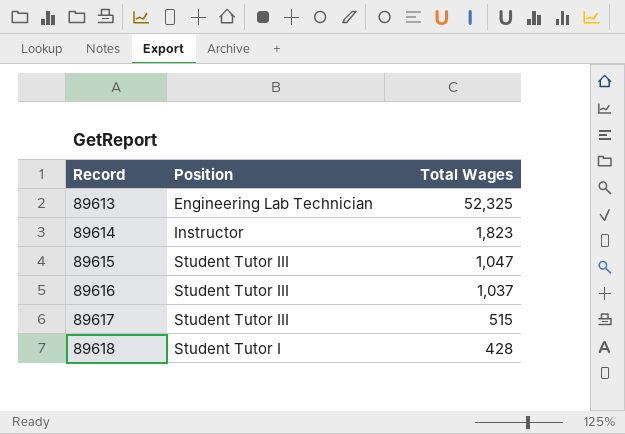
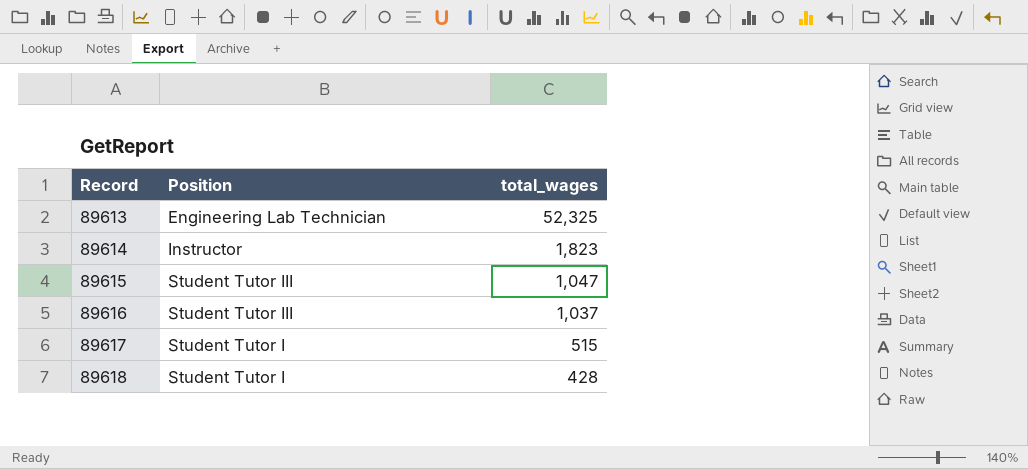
column name: Total Wages -> total_wages
89617 | Position: Student Tutor III -> Student Tutor I

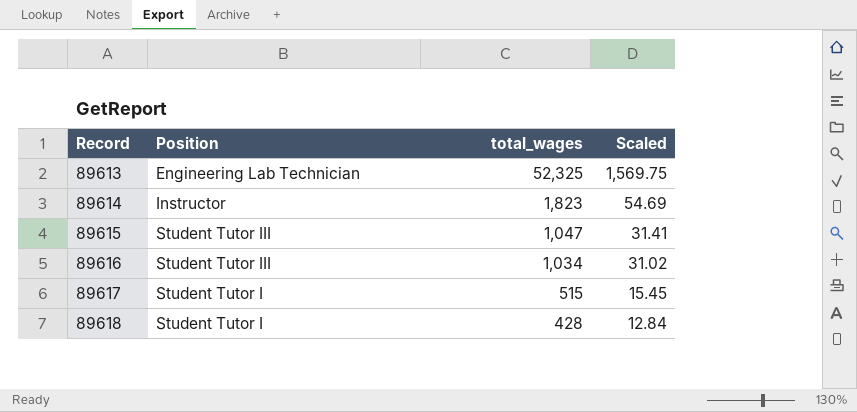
column Scaled | formula: none -> [total_wages] * 0.03
89616 | total_wages: 1,037 -> 1,034

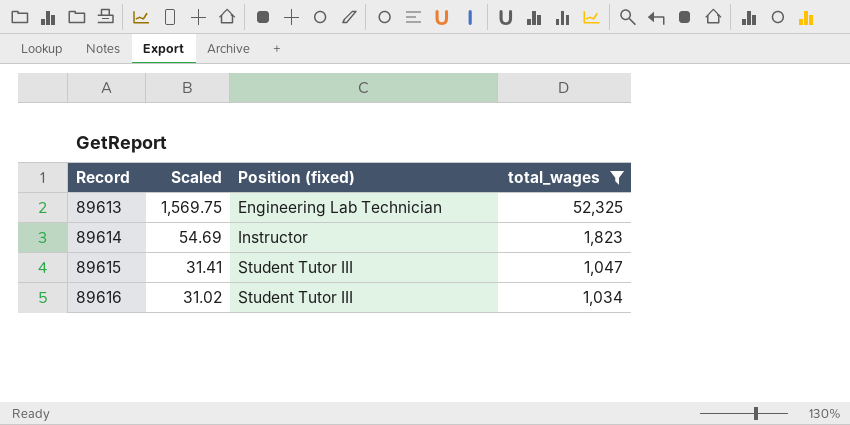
filter: none -> total_wages >= 1,034
column Scaled | position: 4 -> 2
column name: Position -> Position (fixed)

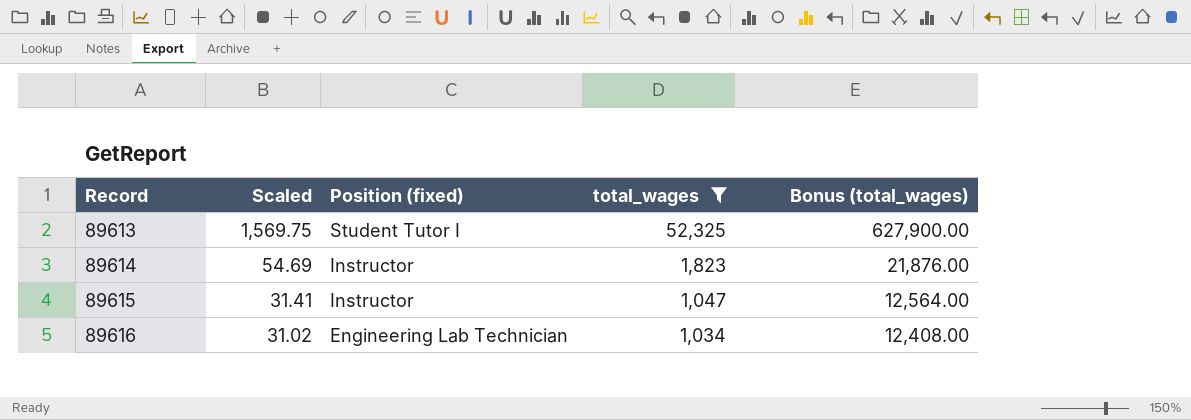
column Bonus (total_wages) | formula: none -> [total_wages] * 12
89613 | Position (fixed): Engineering Lab Technician -> Student Tutor I
89615 | Position (fixed): Student Tutor III -> Instructor
89616 | Position (fixed): Student Tutor III -> Engineering Lab Technician

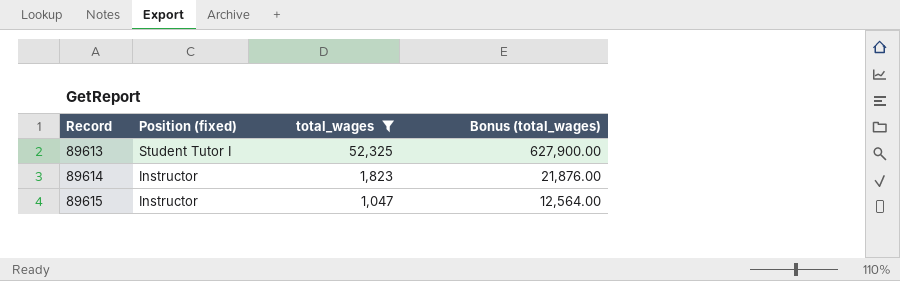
column Scaled | formula: [total_wages] * 0.03 -> none
row 89616: 31.02 | Engineering Lab Technician | 1,034 | 12,408.00 -> none

